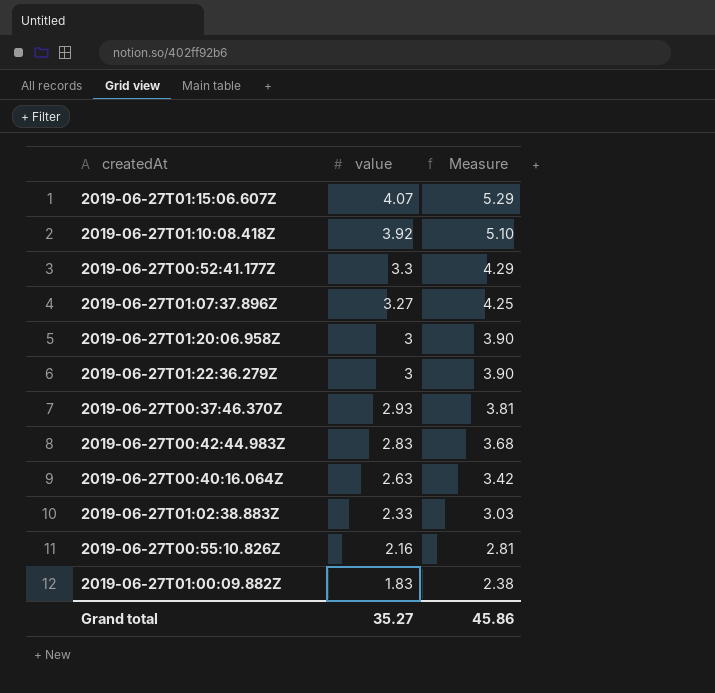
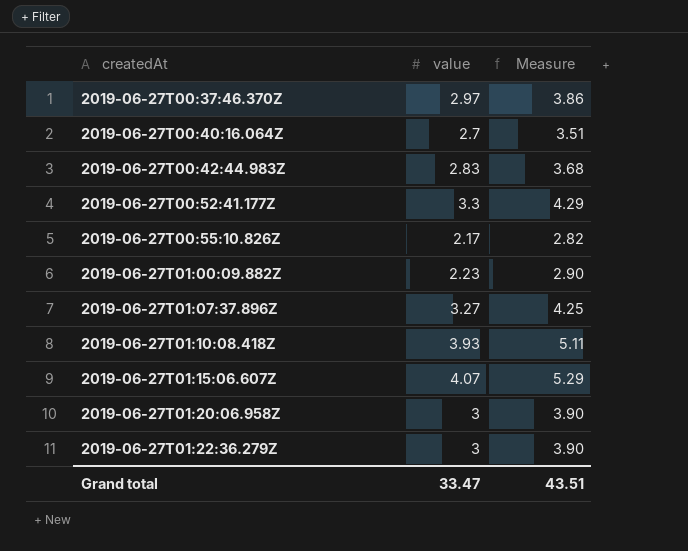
row order: value descending -> createdAt ascending
row 2019-06-27T01:02:38.883Z: 2.33 | 3.03 -> none
2019-06-27T00:37:46.370Z | value: 2.93 -> 2.97
2019-06-27T00:37:46.370Z | Measure: 3.81 -> 3.86
2019-06-27T00:40:16.064Z | value: 2.63 -> 2.7
2019-06-27T00:40:16.064Z | Measure: 3.42 -> 3.51
2019-06-27T00:55:10.826Z | value: 2.16 -> 2.17
2019-06-27T00:55:10.826Z | Measure: 2.81 -> 2.82
2019-06-27T01:00:09.882Z | value: 1.83 -> 2.23
2019-06-27T01:00:09.882Z | Measure: 2.38 -> 2.90
2019-06-27T01:10:08.418Z | value: 3.92 -> 3.93
2019-06-27T01:10:08.418Z | Measure: 5.10 -> 5.11
Grand total | value: 35.27 -> 33.47
Grand total | Measure: 45.86 -> 43.51

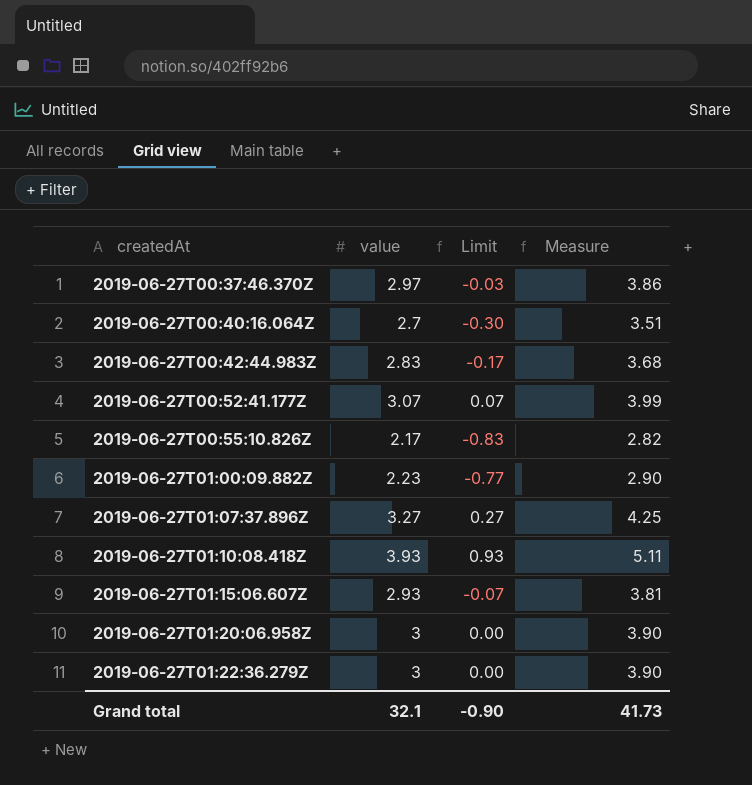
column Limit | formula: none -> [value] - 3
2019-06-27T00:52:41.177Z | value: 3.3 -> 3.07
2019-06-27T00:52:41.177Z | Measure: 4.29 -> 3.99
2019-06-27T01:15:06.607Z | value: 4.07 -> 2.93
2019-06-27T01:15:06.607Z | Measure: 5.29 -> 3.81
Grand total | value: 33.47 -> 32.1
Grand total | Measure: 43.51 -> 41.73

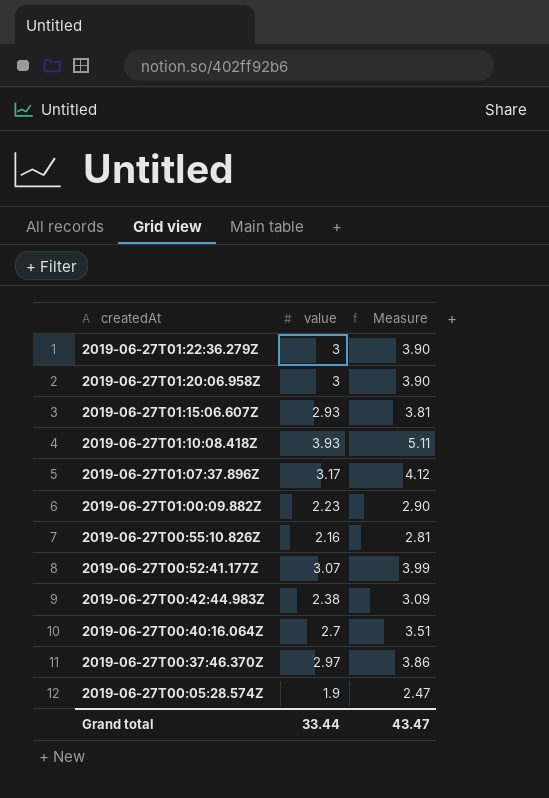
row order: createdAt ascending -> createdAt descending
column Limit | formula: [value] - 3 -> none
2019-06-27T01:07:37.896Z | value: 3.27 -> 3.17
2019-06-27T01:07:37.896Z | Measure: 4.25 -> 4.12
2019-06-27T00:55:10.826Z | value: 2.17 -> 2.16
2019-06-27T00:55:10.826Z | Measure: 2.82 -> 2.81
2019-06-27T00:42:44.983Z | value: 2.83 -> 2.38
2019-06-27T00:42:44.983Z | Measure: 3.68 -> 3.09
row 2019-06-27T00:05:28.574Z: none -> 1.9 | 2.47
Grand total | value: 32.1 -> 33.44
Grand total | Measure: 41.73 -> 43.47

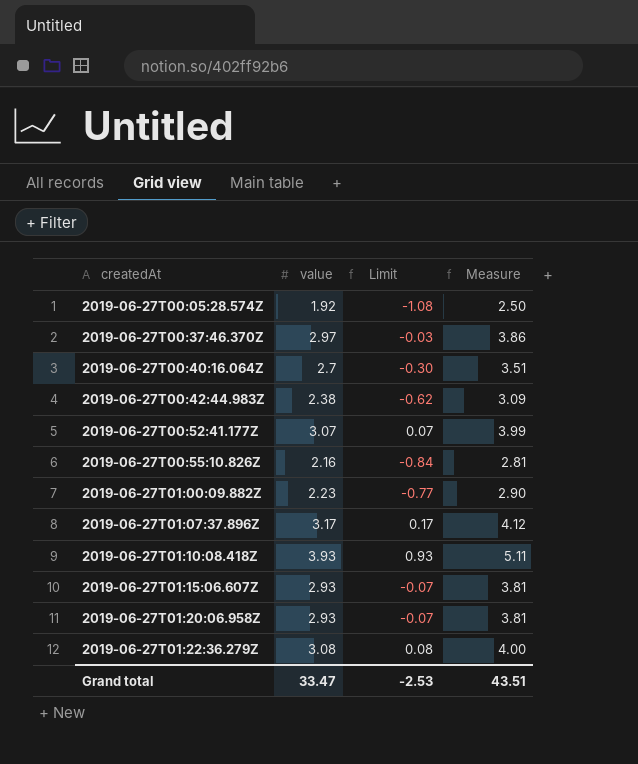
row order: createdAt descending -> createdAt ascending
column Limit | formula: none -> [value] - 3
2019-06-27T00:05:28.574Z | value: 1.9 -> 1.92
2019-06-27T00:05:28.574Z | Measure: 2.47 -> 2.50
2019-06-27T01:20:06.958Z | value: 3 -> 2.93
2019-06-27T01:20:06.958Z | Measure: 3.90 -> 3.81
2019-06-27T01:22:36.279Z | value: 3 -> 3.08
2019-06-27T01:22:36.279Z | Measure: 3.90 -> 4.00
Grand total | value: 33.44 -> 33.47
Grand total | Measure: 43.47 -> 43.51

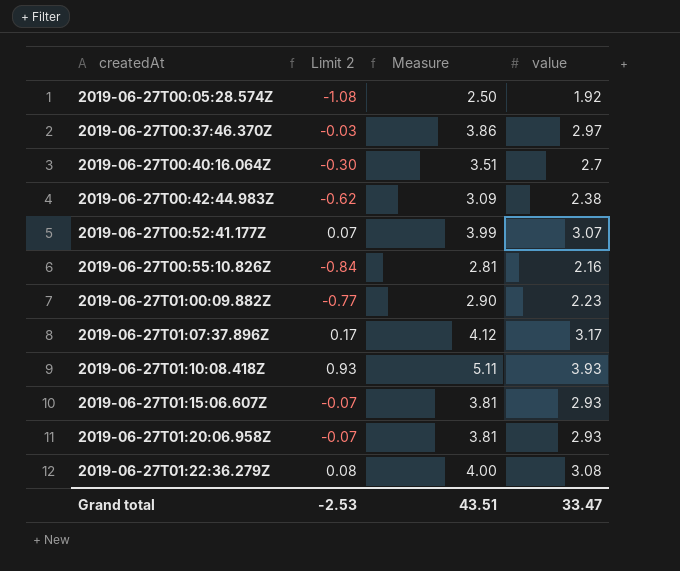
column name: Limit -> Limit 2
column value | position: 2 -> 4

